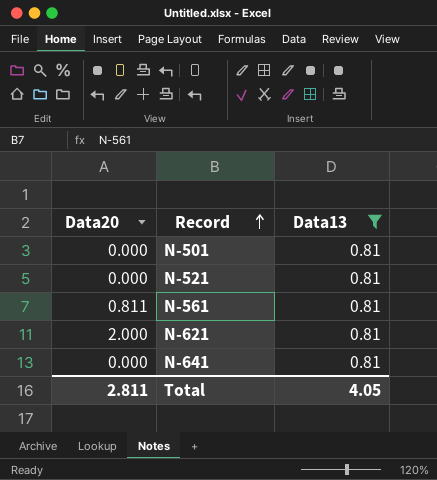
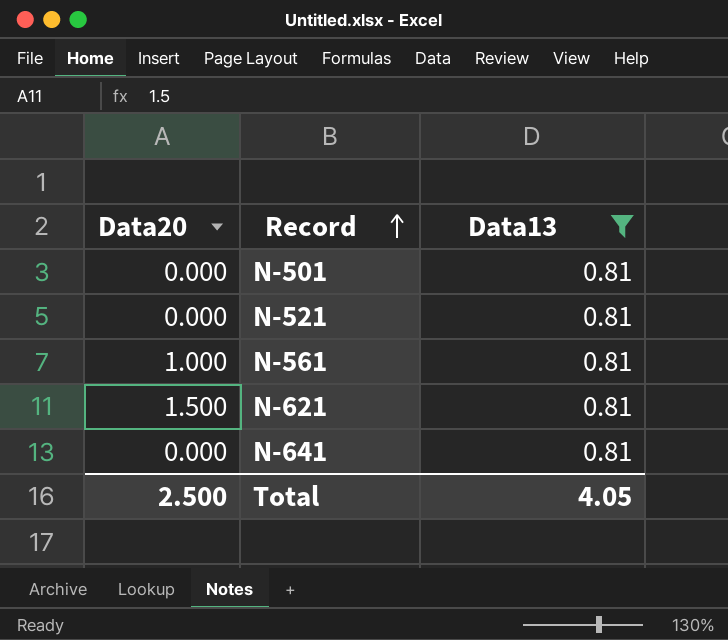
N-561 | Data20: 0.811 -> 1.000
N-621 | Data20: 2.000 -> 1.500
Total | Data20: 2.811 -> 2.500

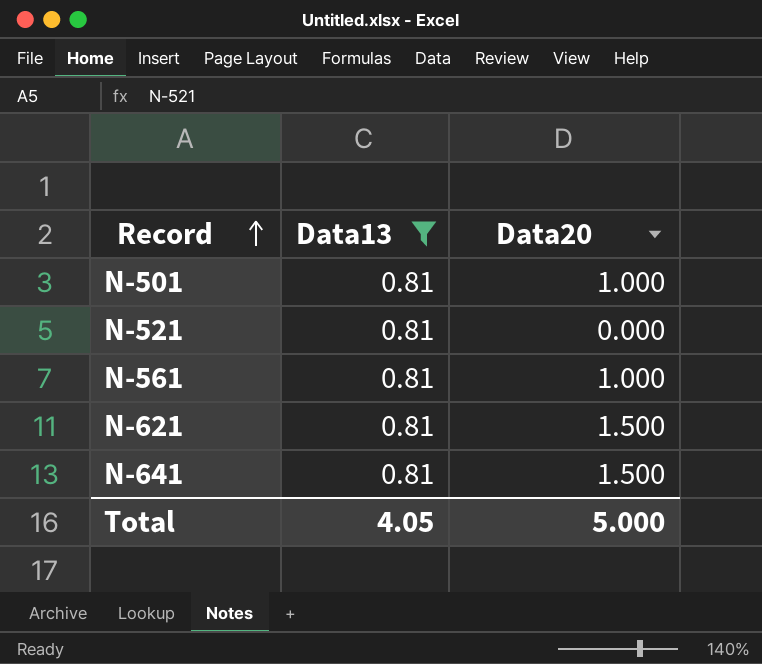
column Data20 | position: 1 -> 3
N-501 | Data20: 0.000 -> 1.000
N-641 | Data20: 0.000 -> 1.500
Total | Data20: 2.500 -> 5.000

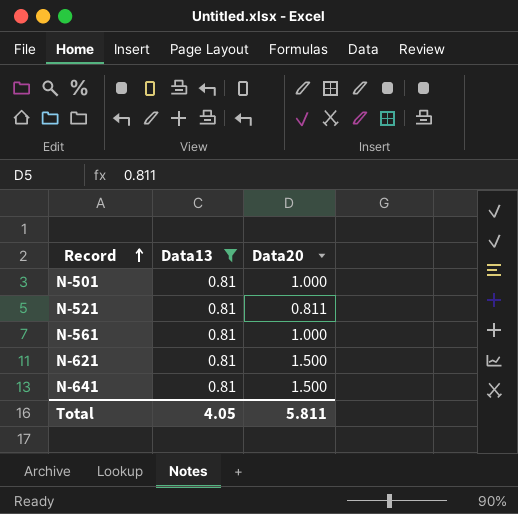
N-521 | Data20: 0.000 -> 0.811
Total | Data20: 5.000 -> 5.811

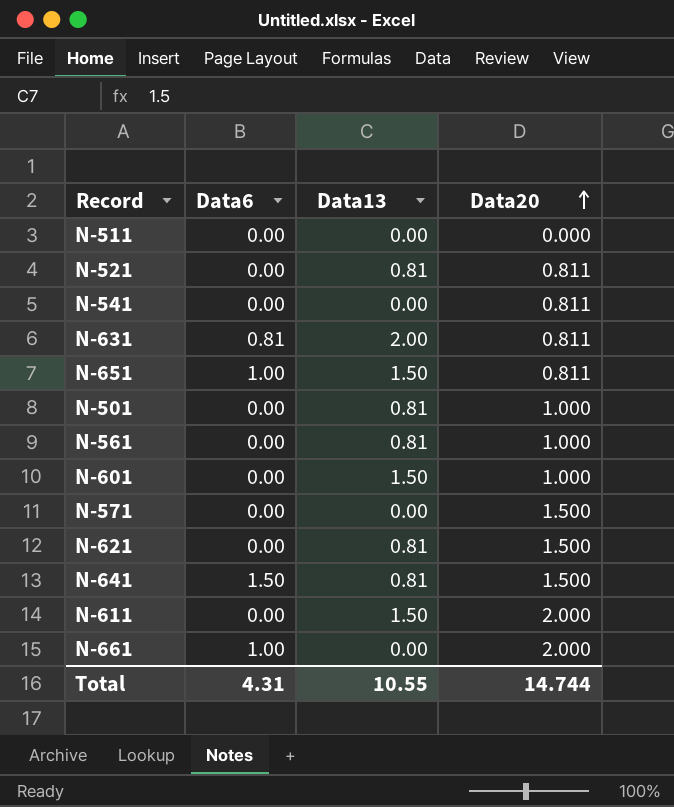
filter: Data13 = 0.81 -> none
row order: Record ascending -> Data20 ascending
column Data6 | position: none -> 2
Total | Data13: 4.05 -> 10.55
Total | Data20: 5.811 -> 14.744

